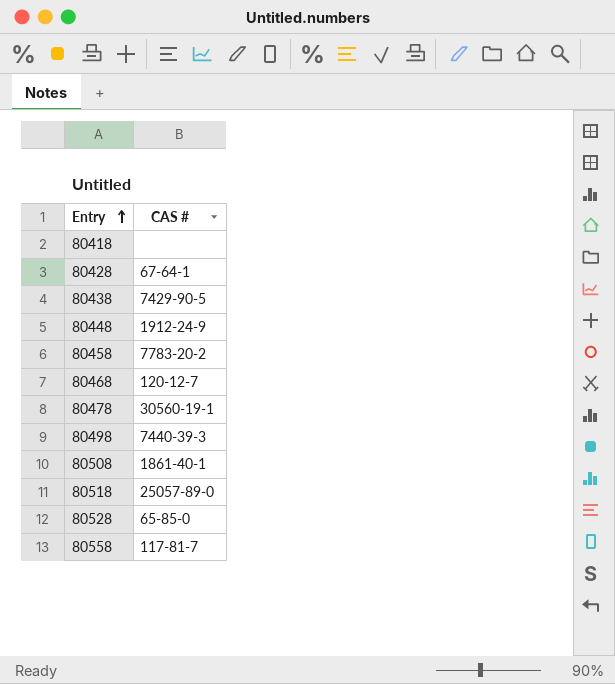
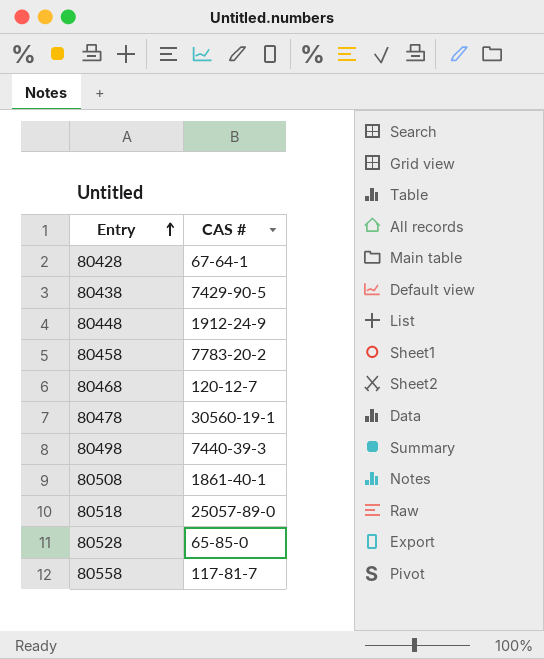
row 80418: none -> none

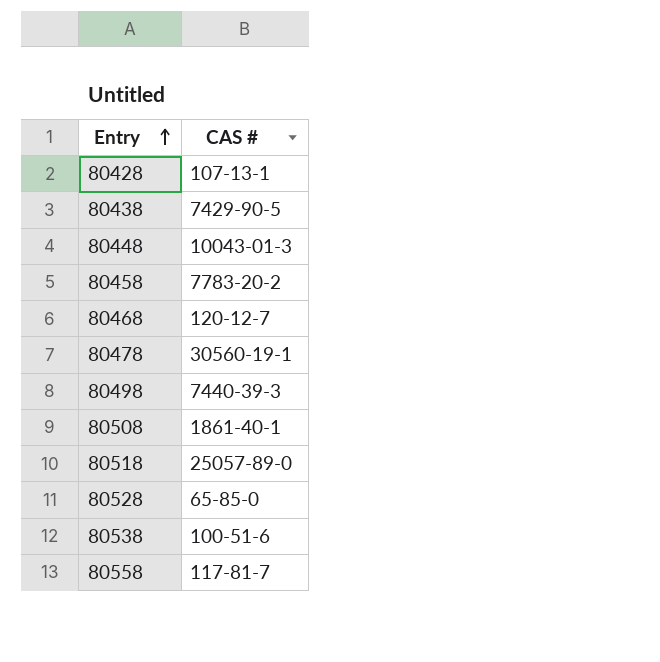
80428 | CAS #: 67-64-1 -> 107-13-1
80448 | CAS #: 1912-24-9 -> 10043-01-3
row 80538: none -> 100-51-6

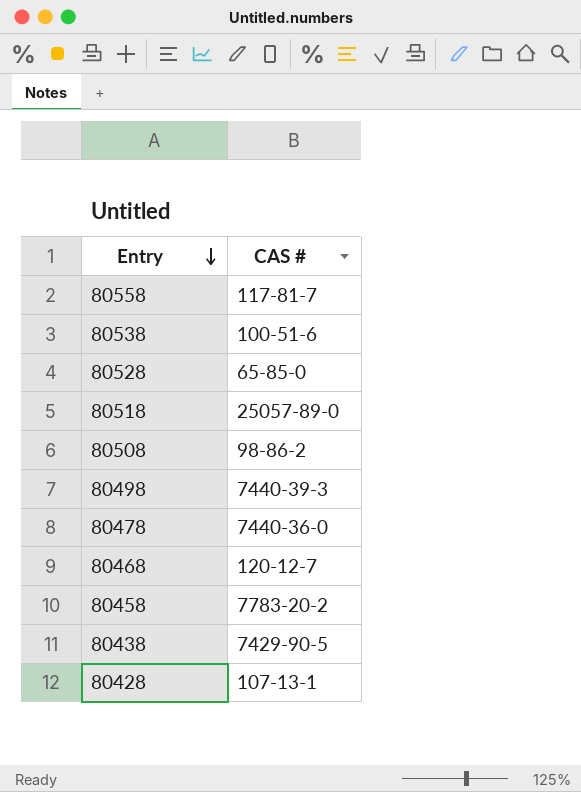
row order: Entry ascending -> Entry descending
row 80448: 10043-01-3 -> none
80508 | CAS #: 1861-40-1 -> 98-86-2
80478 | CAS #: 30560-19-1 -> 7440-36-0

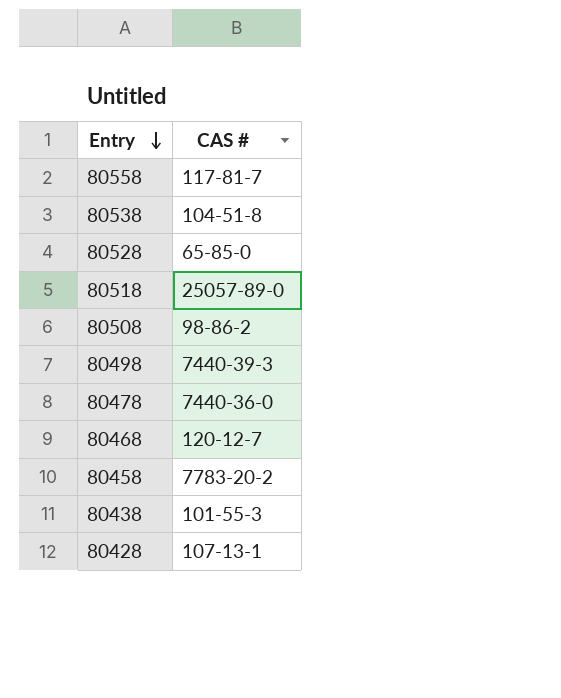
80538 | CAS #: 100-51-6 -> 104-51-8
80438 | CAS #: 7429-90-5 -> 101-55-3

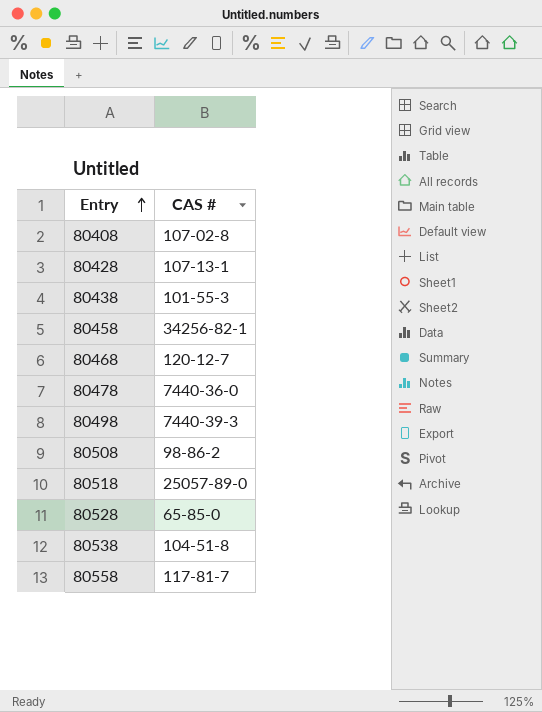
row order: Entry descending -> Entry ascending
row 80408: none -> 107-02-8
80458 | CAS #: 7783-20-2 -> 34256-82-1

